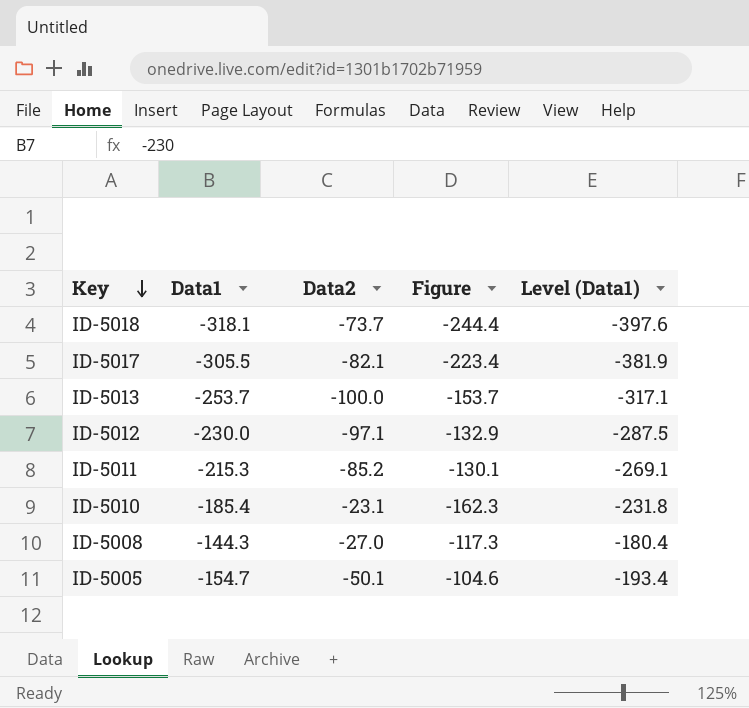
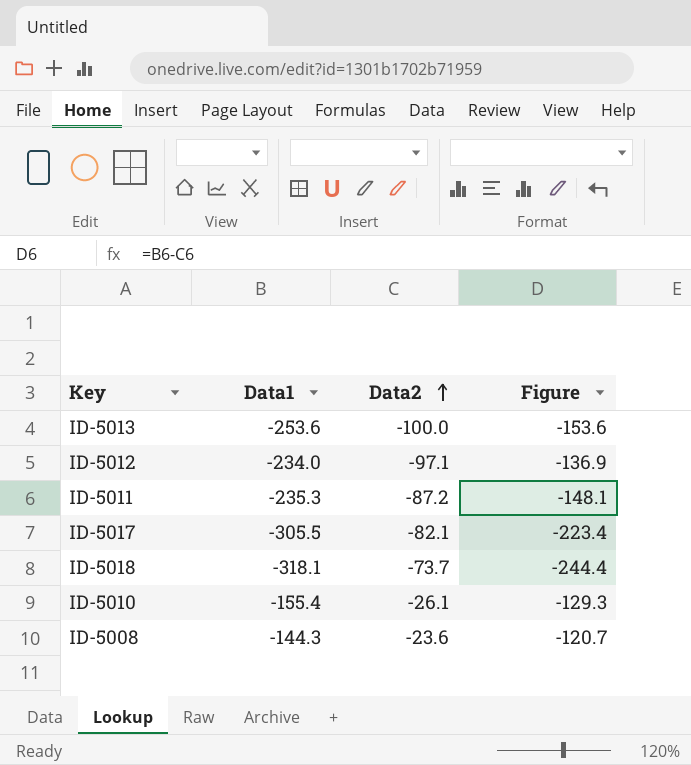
row order: Key descending -> Data2 ascending
column Level (Data1) | formula: [Data1] * 1.25 -> none
row ID-5005: -154.7 | -50.1 | -104.6 | -193.4 -> none
ID-5013 | Data1: -253.7 -> -253.6
ID-5013 | Figure: -153.7 -> -153.6
ID-5012 | Data1: -230.0 -> -234.0
ID-5012 | Figure: -132.9 -> -136.9
ID-5011 | Data1: -215.3 -> -235.3
ID-5011 | Data2: -85.2 -> -87.2
ID-5011 | Figure: -130.1 -> -148.1
ID-5010 | Data1: -185.4 -> -155.4
ID-5010 | Data2: -23.1 -> -26.1
ID-5010 | Figure: -162.3 -> -129.3
ID-5008 | Data2: -27.0 -> -23.6
ID-5008 | Figure: -117.3 -> -120.7

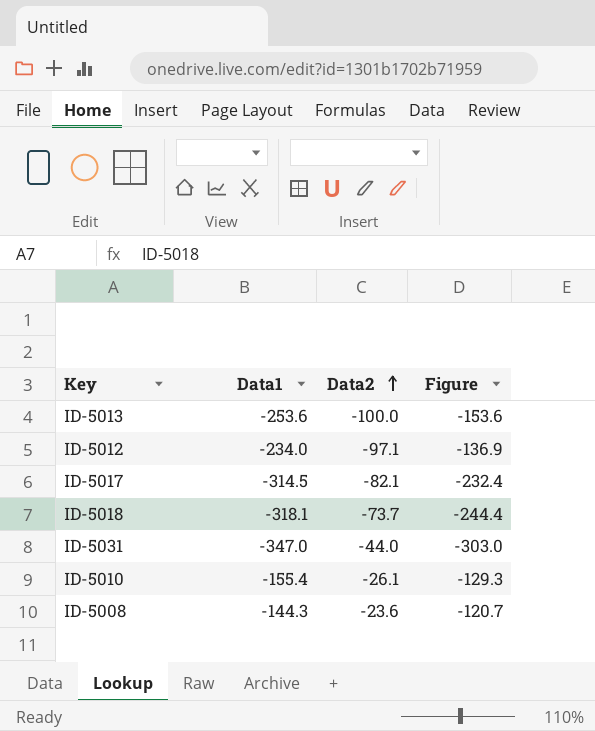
row ID-5011: -235.3 | -87.2 | -148.1 -> none
ID-5017 | Data1: -305.5 -> -314.5
ID-5017 | Figure: -223.4 -> -232.4
row ID-5031: none -> -347.0 | -44.0 | -303.0

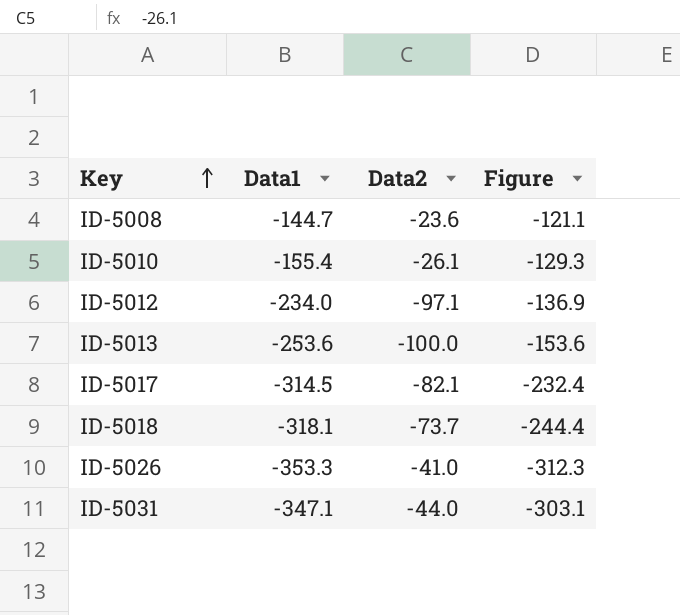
row order: Data2 ascending -> Key ascending
ID-5008 | Data1: -144.3 -> -144.7
ID-5008 | Figure: -120.7 -> -121.1
row ID-5026: none -> -353.3 | -41.0 | -312.3
ID-5031 | Data1: -347.0 -> -347.1
ID-5031 | Figure: -303.0 -> -303.1

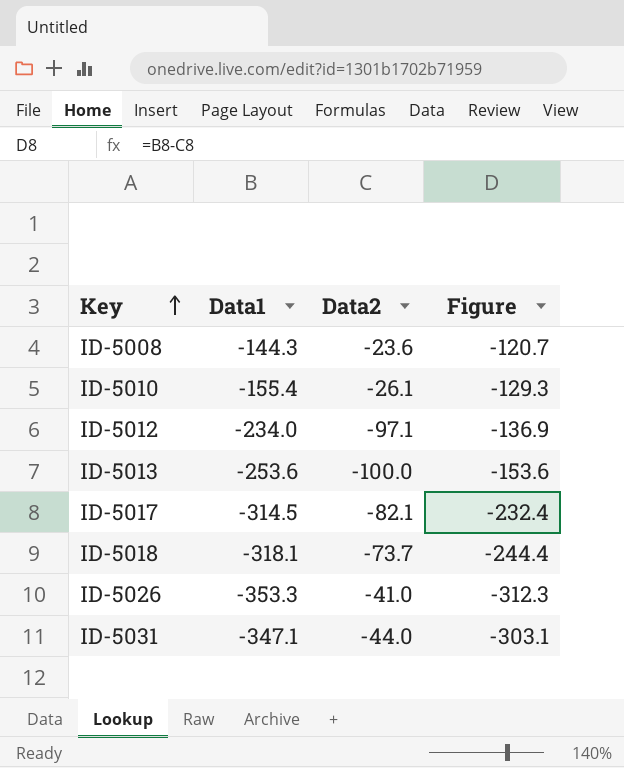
ID-5008 | Data1: -144.7 -> -144.3
ID-5008 | Figure: -121.1 -> -120.7

